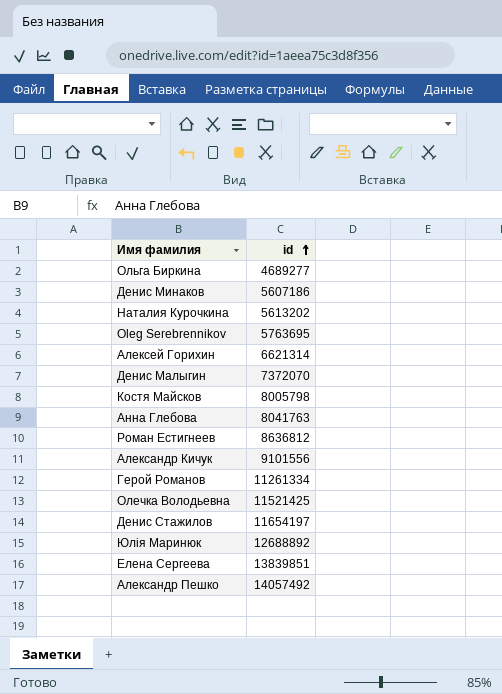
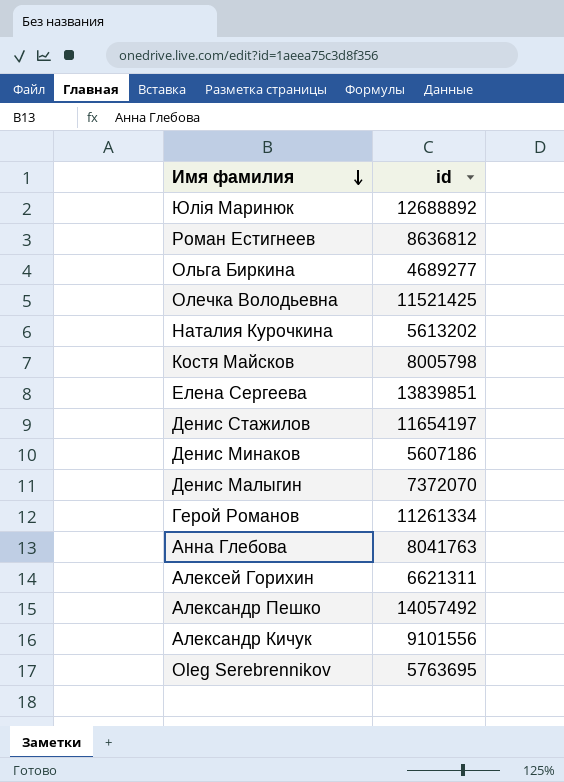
row order: id ascending -> Имя фамилия descending
Алексей Горихин | id: 6621314 -> 6621311

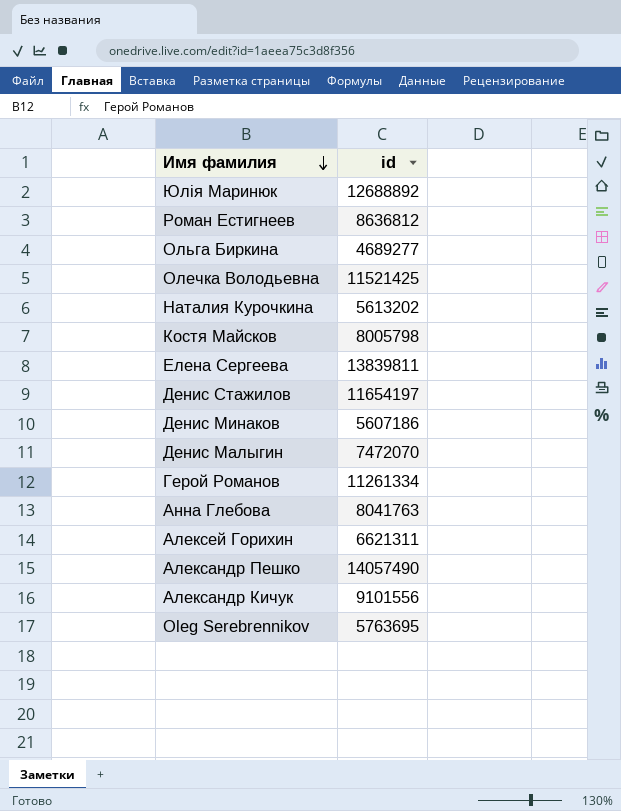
Елена Сергеева | id: 13839851 -> 13839811
Денис Малыгин | id: 7372070 -> 7472070
Александр Пешко | id: 14057492 -> 14057490

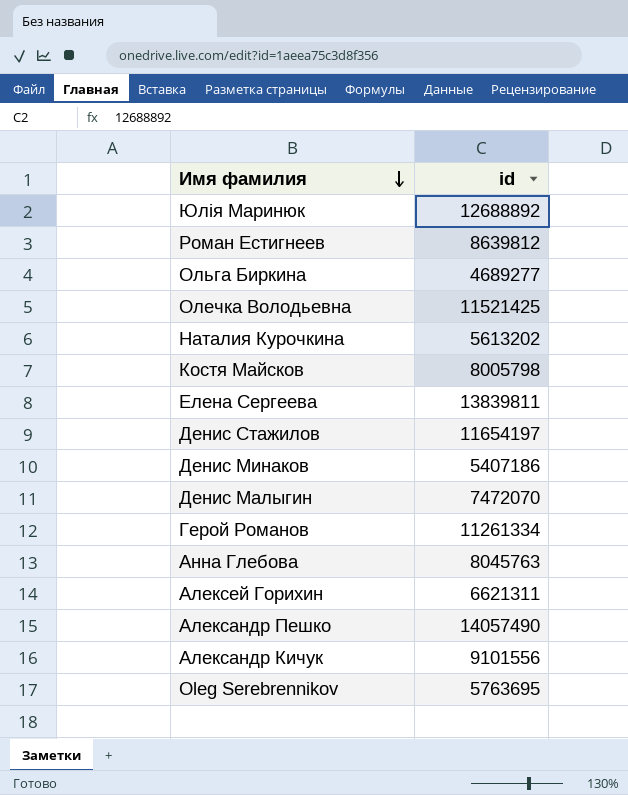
Роман Естигнеев | id: 8636812 -> 8639812
Денис Минаков | id: 5607186 -> 5407186
Анна Глебова | id: 8041763 -> 8045763

